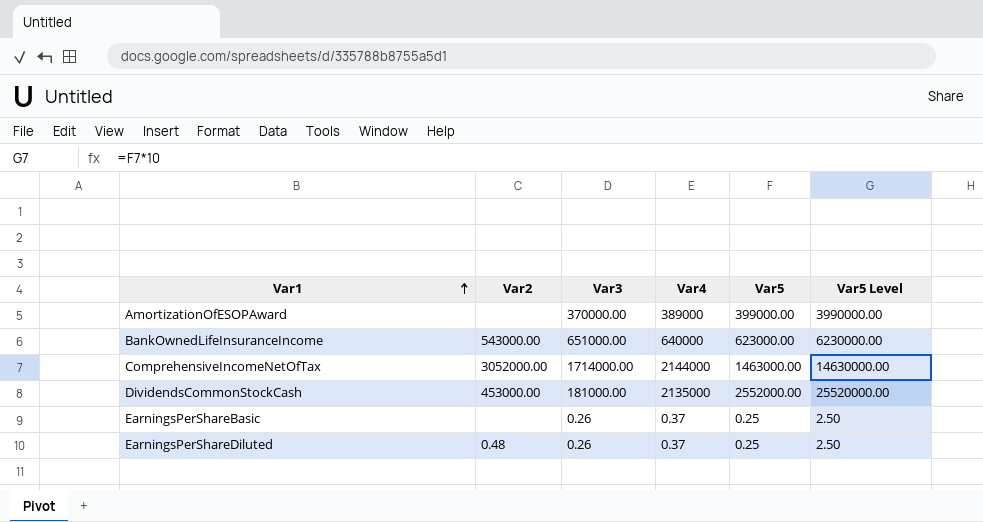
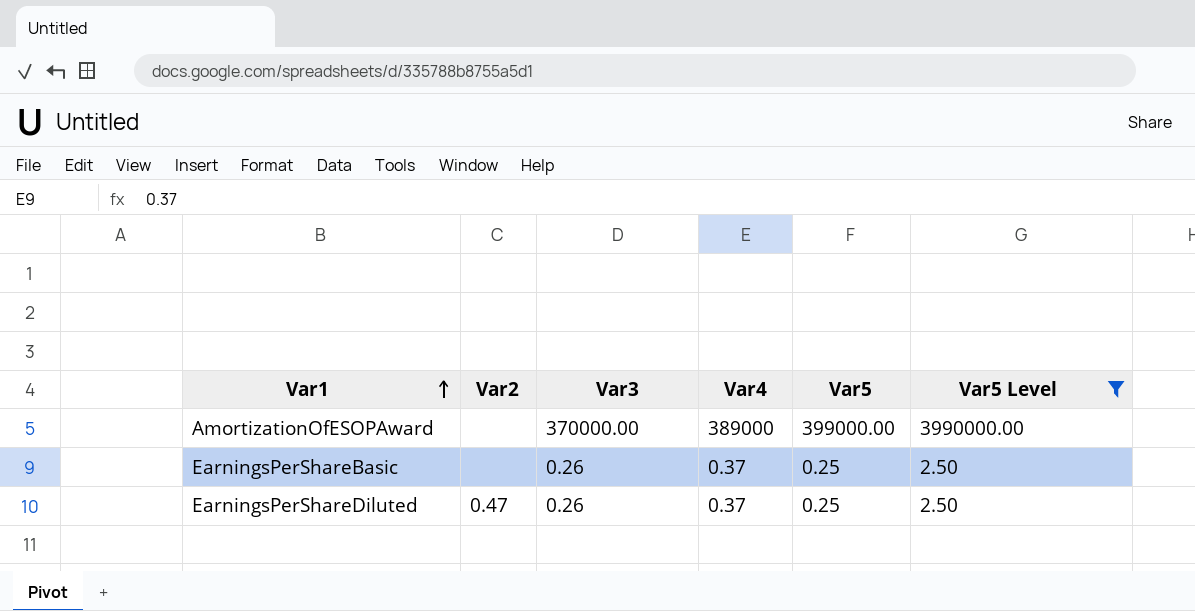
filter: none -> Var5 Level <= 3990000.00
EarningsPerShareDiluted | Var2: 0.48 -> 0.47

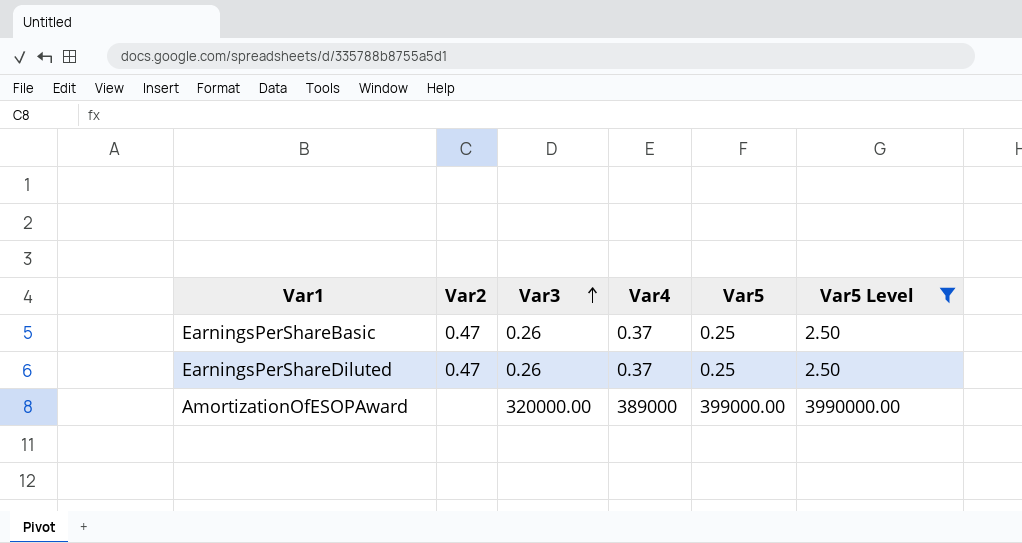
row order: Var1 ascending -> Var3 ascending
EarningsPerShareBasic | Var2: none -> 0.47
AmortizationOfESOPAward | Var3: 370000.00 -> 320000.00

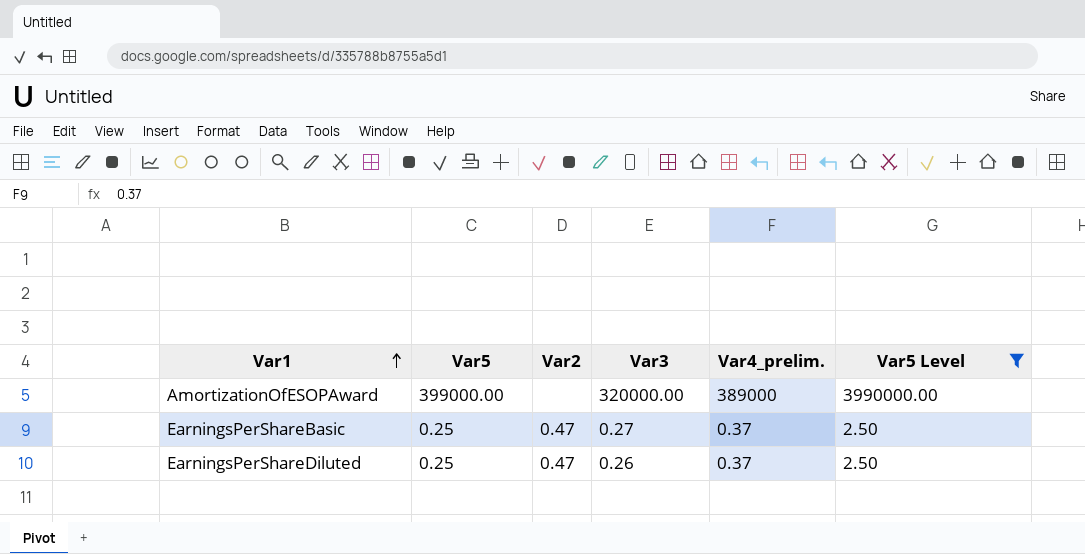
row order: Var3 ascending -> Var1 ascending
column Var5 | position: 5 -> 2
column name: Var4 -> Var4_prelim.
EarningsPerShareBasic | Var3: 0.26 -> 0.27

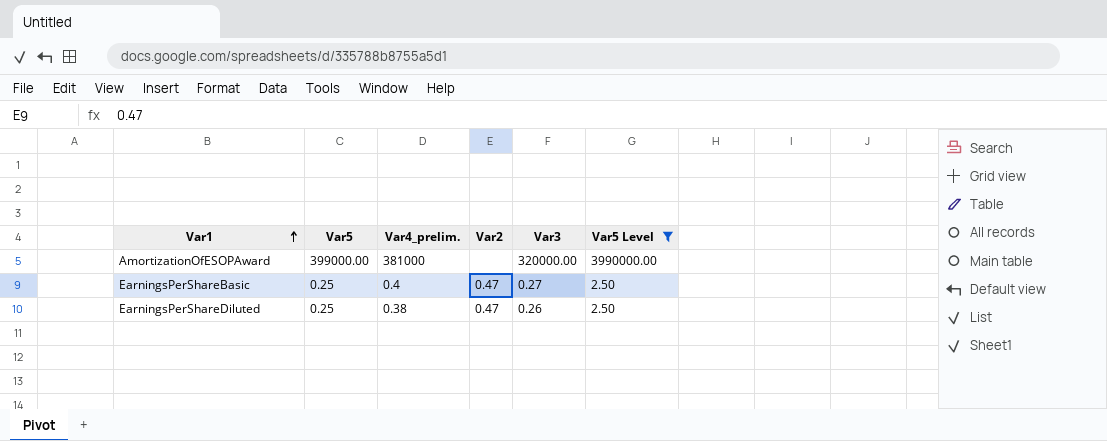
column Var4_prelim. | position: 5 -> 3
AmortizationOfESOPAward | Var4_prelim.: 389000 -> 381000
EarningsPerShareBasic | Var4_prelim.: 0.37 -> 0.4
EarningsPerShareDiluted | Var4_prelim.: 0.37 -> 0.38

